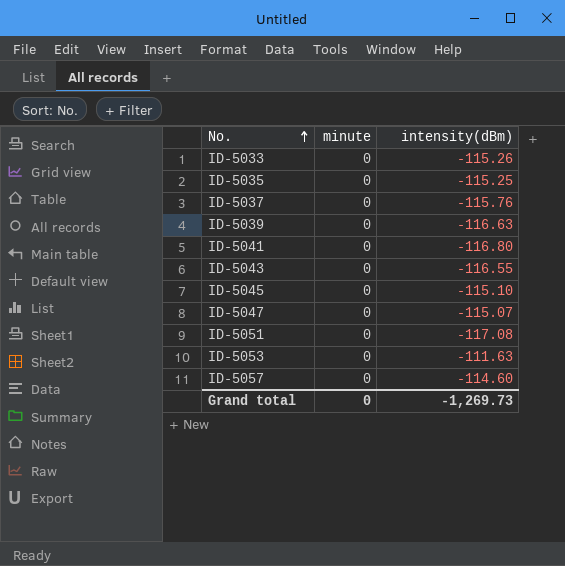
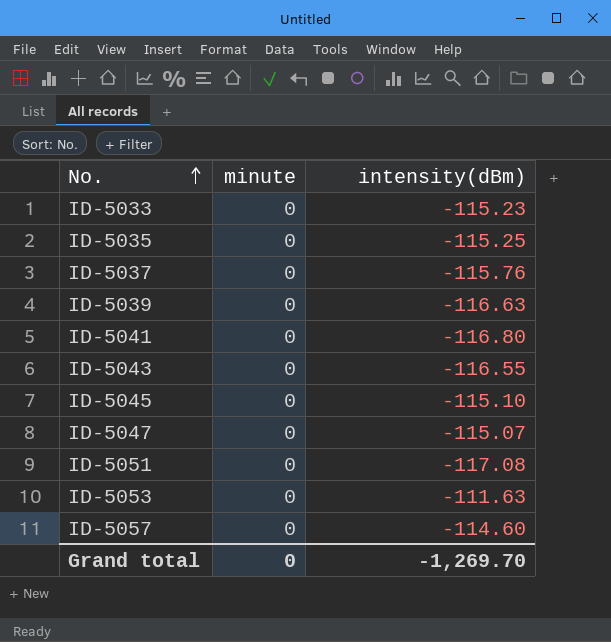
ID-5033 | intensity(dBm): -115.26 -> -115.23
Grand total | intensity(dBm): -1,269.73 -> -1,269.70

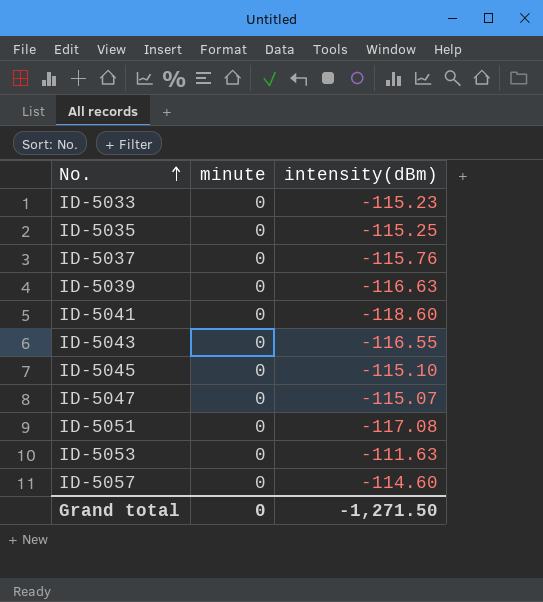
ID-5041 | intensity(dBm): -116.80 -> -118.60
Grand total | intensity(dBm): -1,269.70 -> -1,271.50

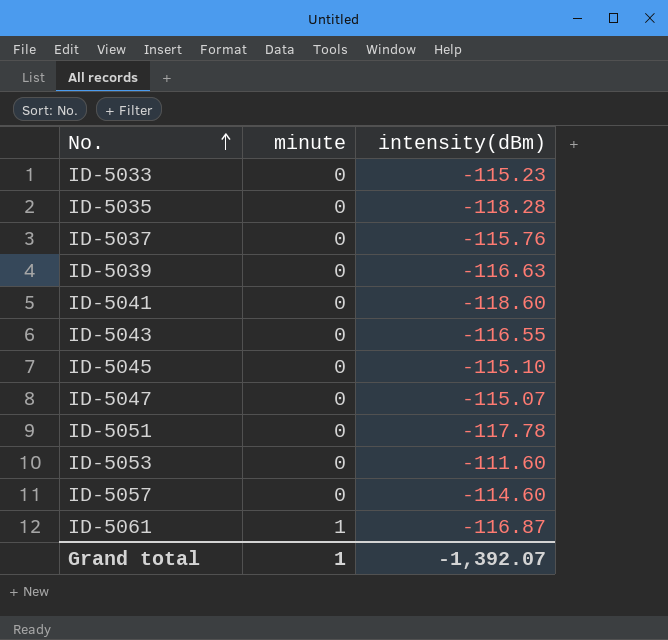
ID-5035 | intensity(dBm): -115.25 -> -118.28
ID-5051 | intensity(dBm): -117.08 -> -117.78
ID-5053 | intensity(dBm): -111.63 -> -111.60
row ID-5061: none -> 1 | -116.87
Grand total | minute: 0 -> 1
Grand total | intensity(dBm): -1,271.50 -> -1,392.07

